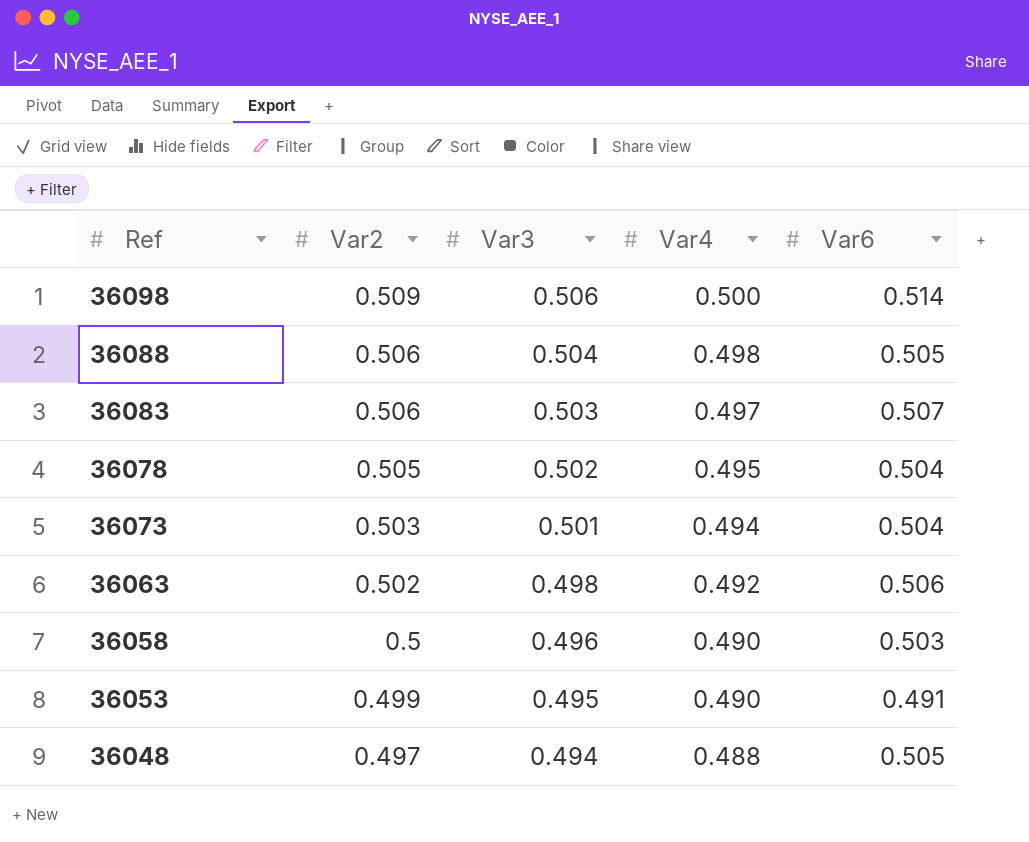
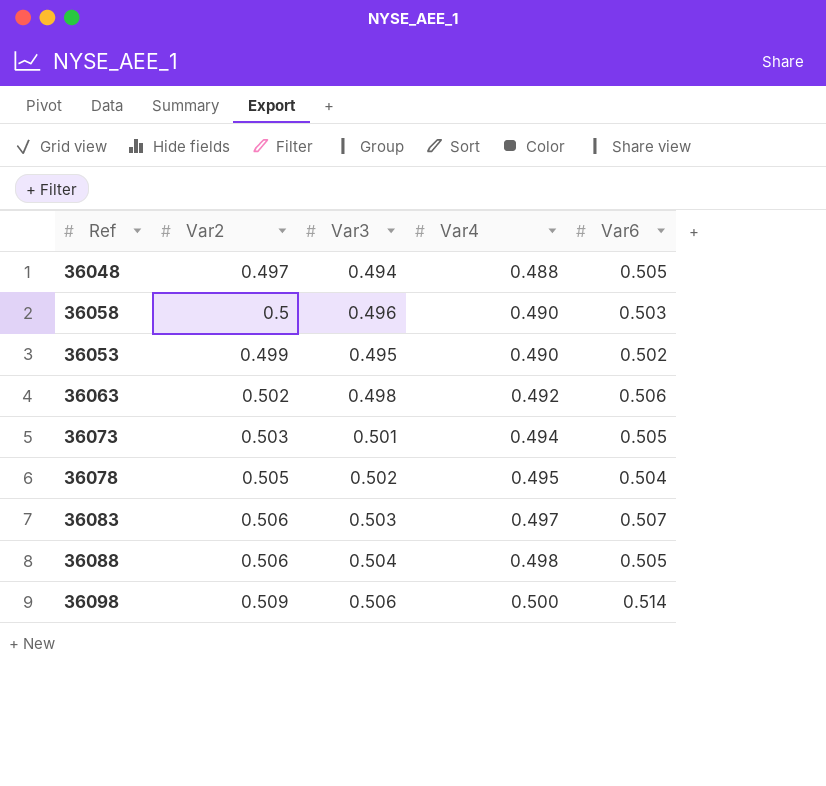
row order: Ref descending -> Var4 ascending
36053 | Var6: 0.491 -> 0.502
36073 | Var6: 0.504 -> 0.505

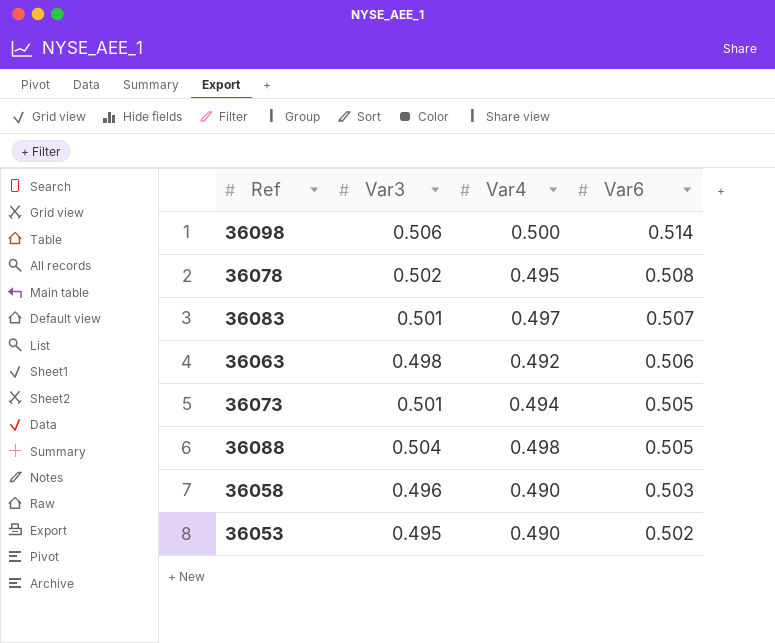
row order: Var4 ascending -> Var6 descending
column Var2 | position: 2 -> none
row 36048: 0.497 | 0.494 | 0.488 | 0.505 -> none
36078 | Var6: 0.504 -> 0.508
36083 | Var3: 0.503 -> 0.501

